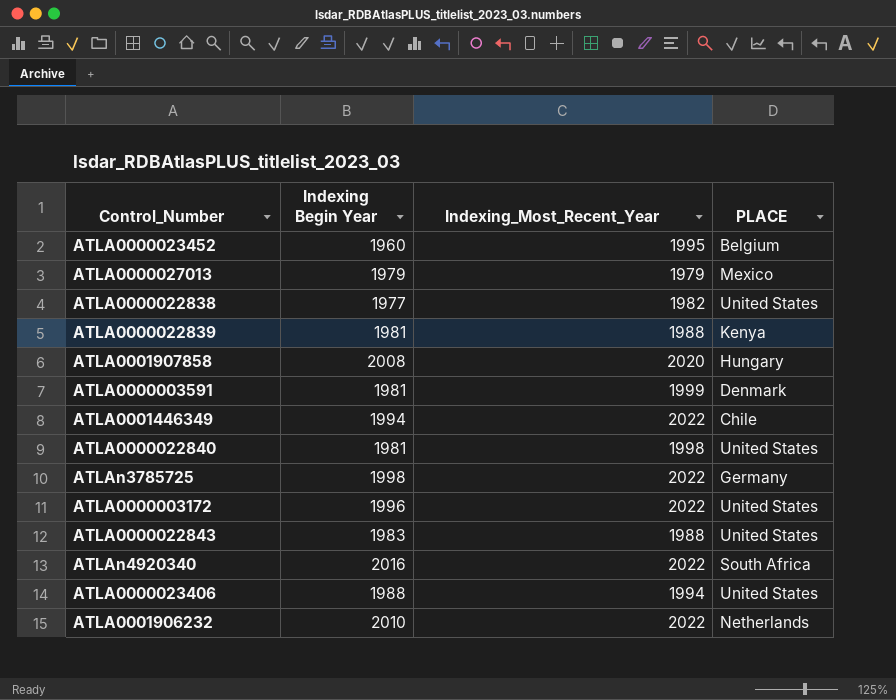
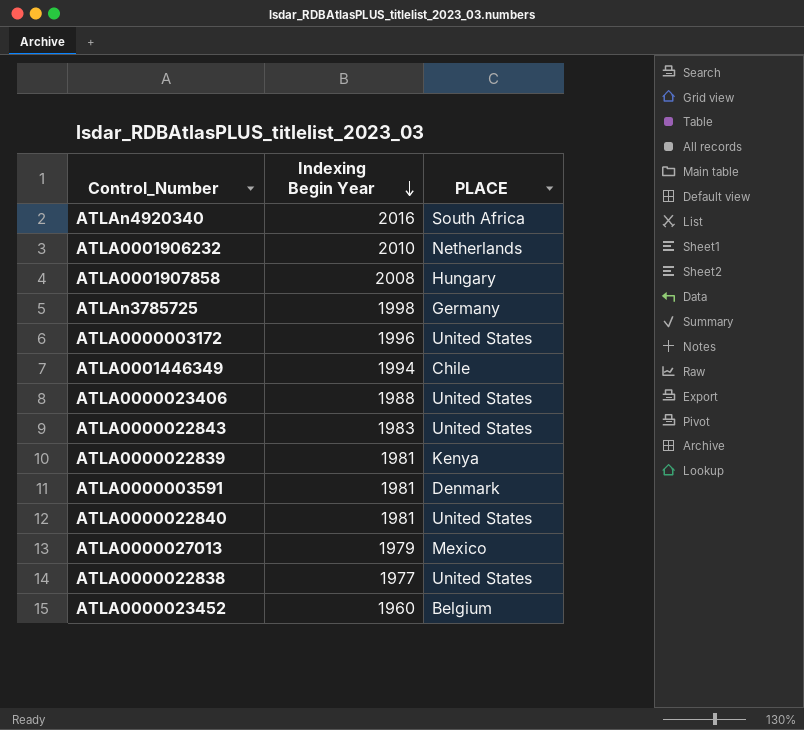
row order: none -> Indexing Begin Year descending
column Indexing_Most_Recent_Year | position: 3 -> none

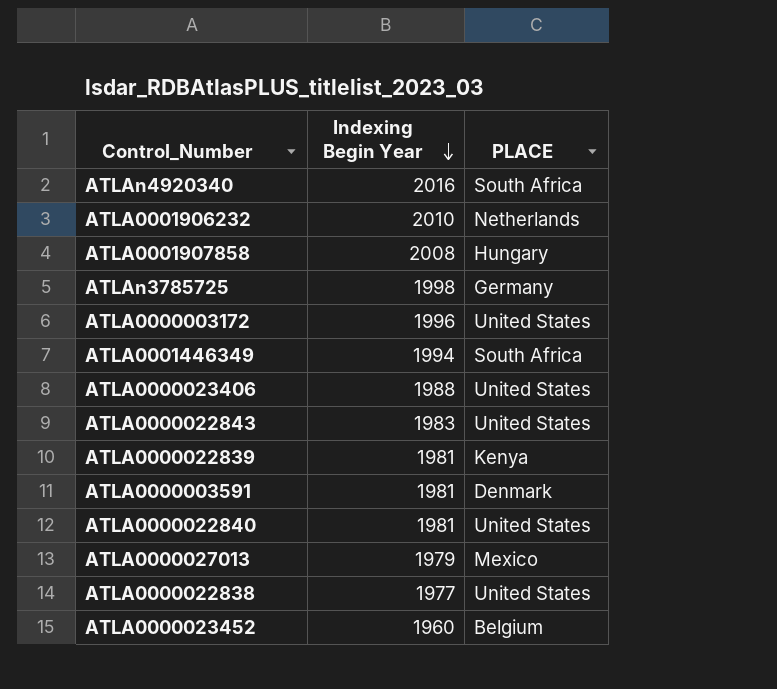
ATLA0001446349 | PLACE: Chile -> South Africa

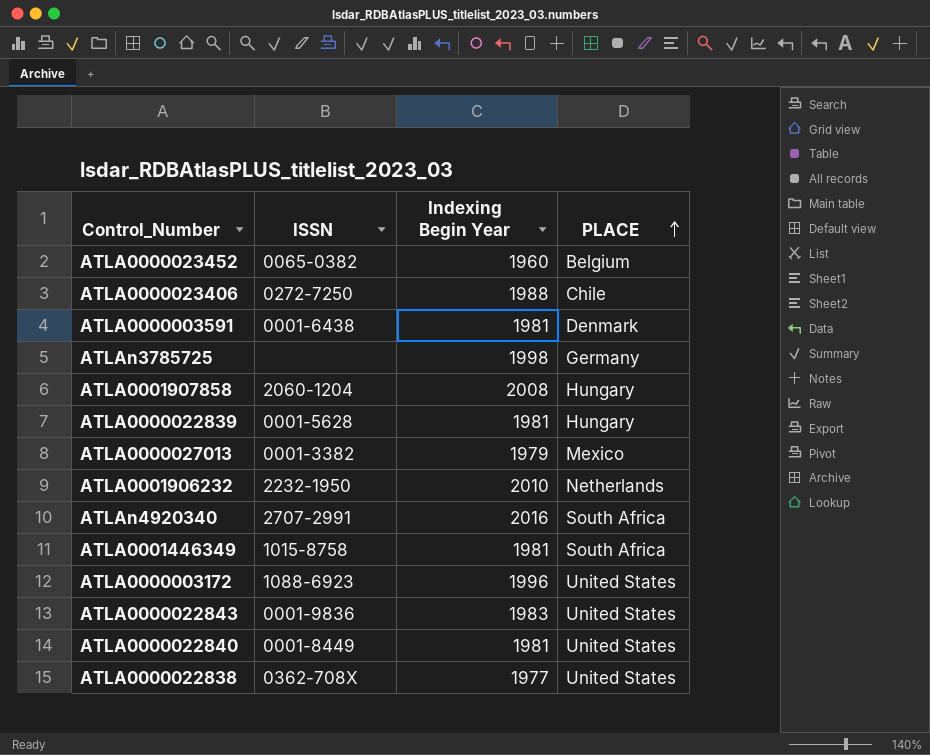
row order: Indexing Begin Year descending -> PLACE ascending
column ISSN | position: none -> 2
ATLA0000023406 | PLACE: United States -> Chile
ATLA0000022839 | PLACE: Kenya -> Hungary
ATLA0001446349 | Indexing Begin Year: 1994 -> 1981

